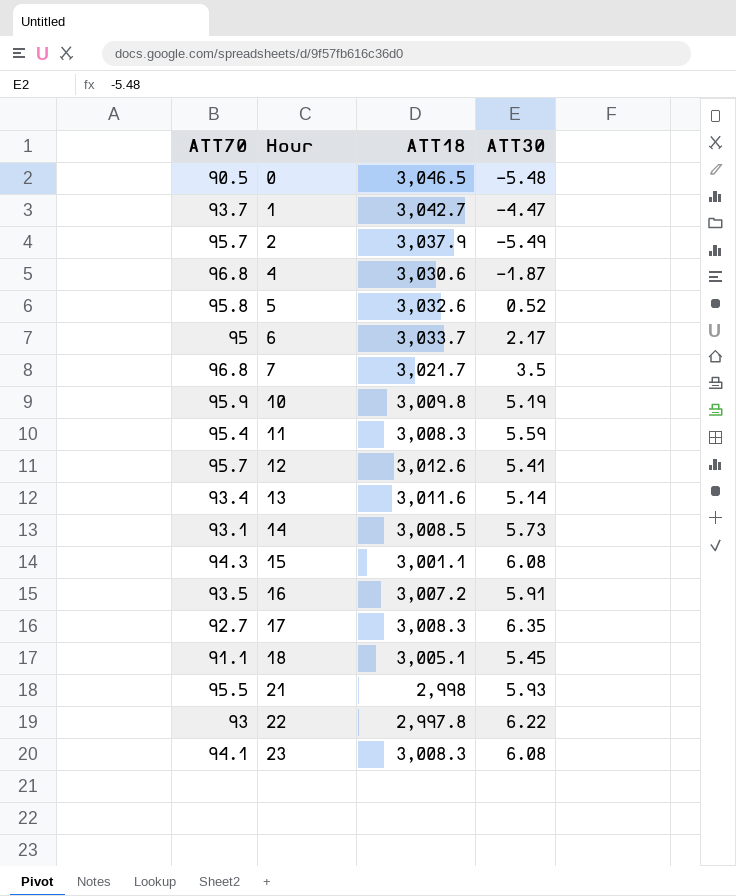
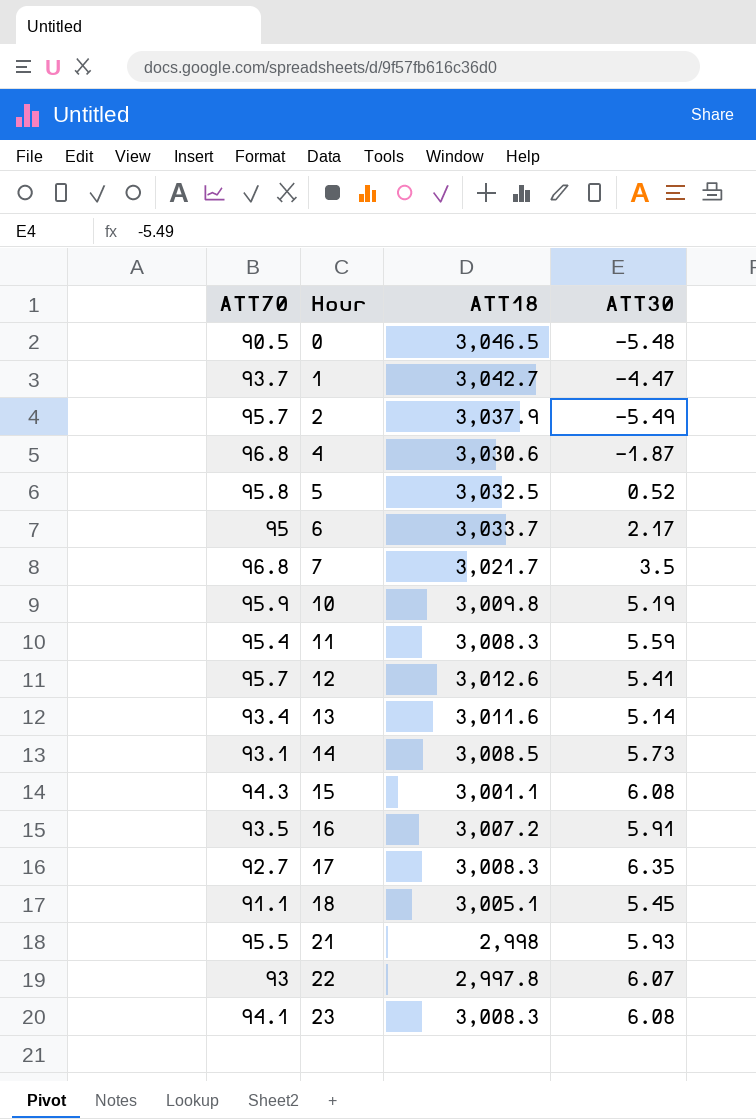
5 | ATT18: 3,032.6 -> 3,032.5
22 | ATT30: 6.22 -> 6.07

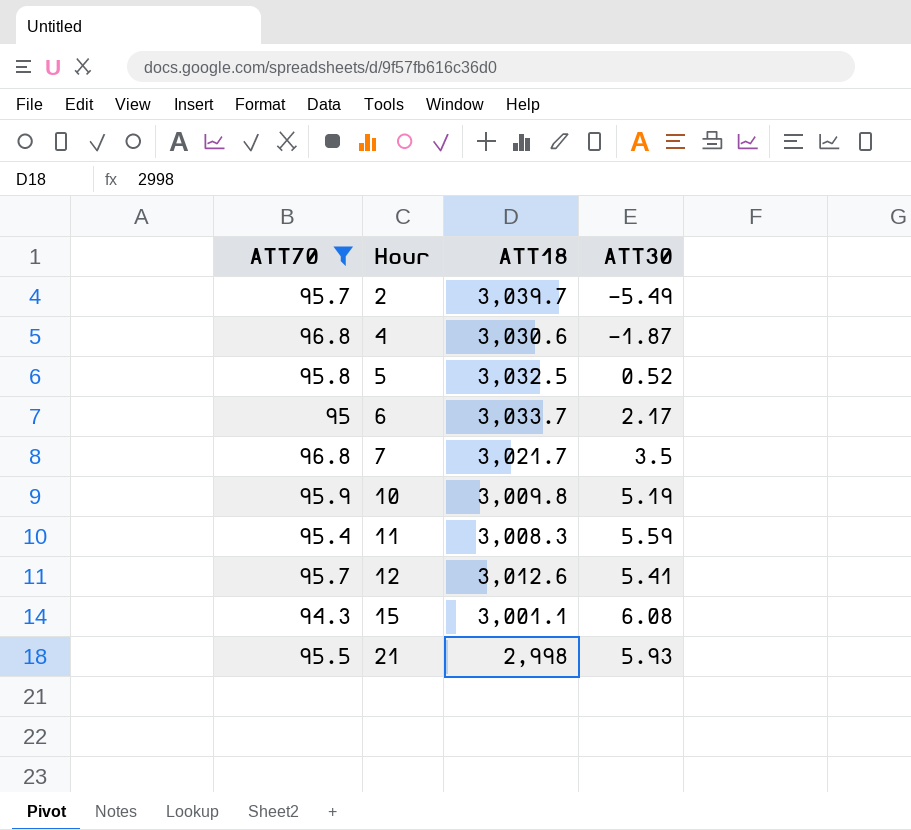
filter: none -> ATT70 >= 94.3
2 | ATT18: 3,037.9 -> 3,039.7

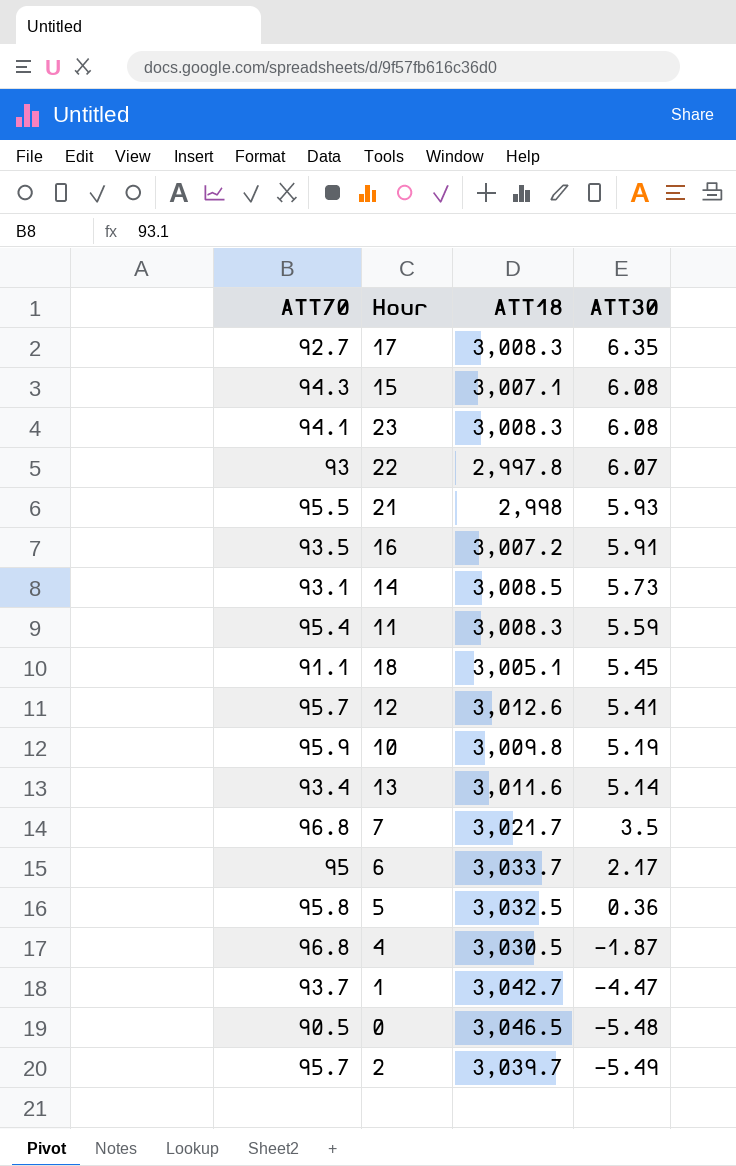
filter: ATT70 >= 94.3 -> none
row order: Hour ascending -> ATT30 descending
15 | ATT18: 3,001.1 -> 3,007.1
5 | ATT30: 0.52 -> 0.36
4 | ATT18: 3,030.6 -> 3,030.5

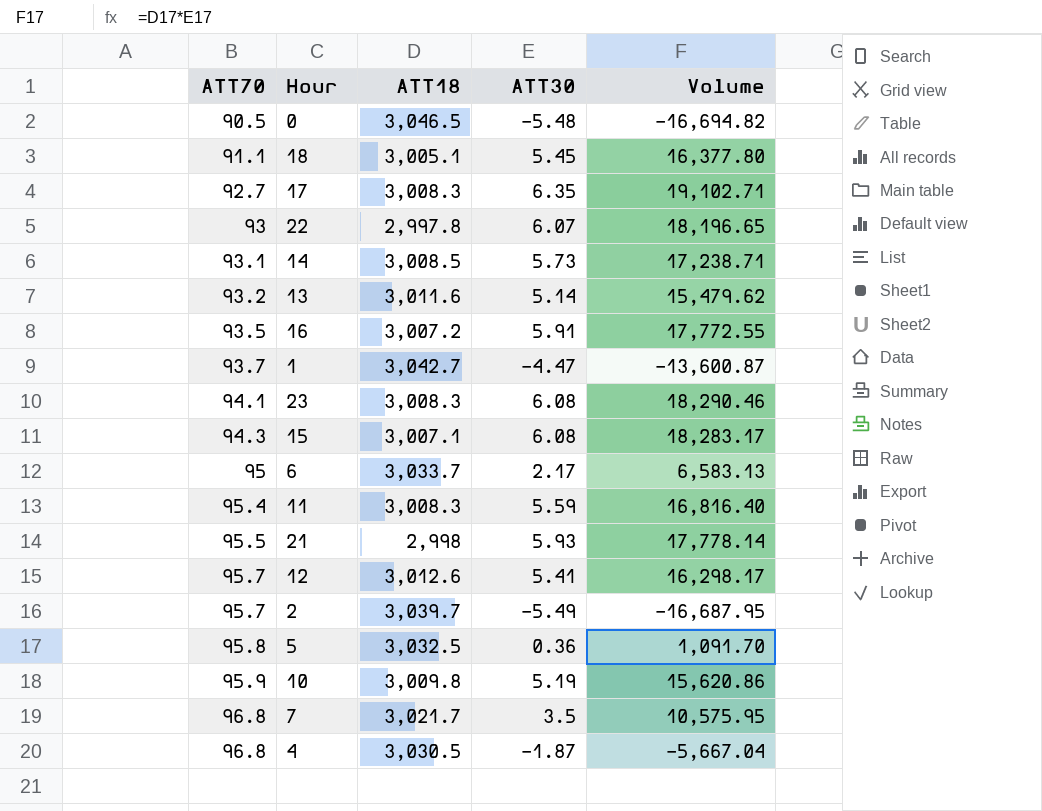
row order: ATT30 descending -> ATT70 ascending
column Volume | formula: none -> [ATT18] * [ATT30]
13 | ATT70: 93.4 -> 93.2

